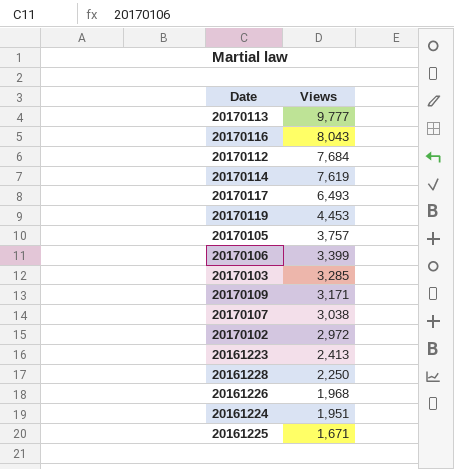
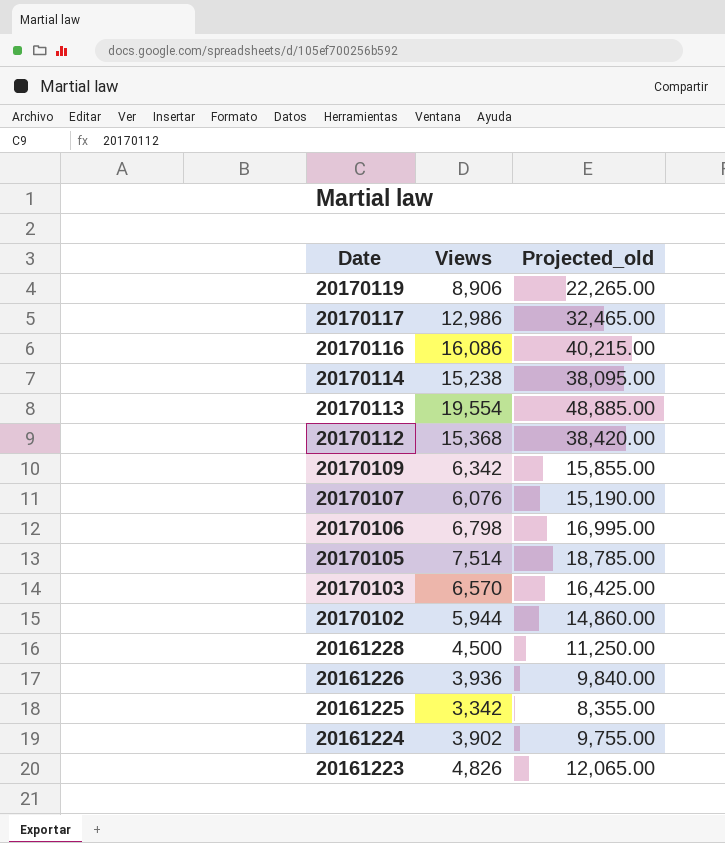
row order: Views descending -> Date descending
column Projected_old | formula: none -> [Views] * 2.5
20170119 | Views: 4,453 -> 8,906
20170117 | Views: 6,493 -> 12,986
20170116 | Views: 8,043 -> 16,086
20170114 | Views: 7,619 -> 15,238
20170113 | Views: 9,777 -> 19,554
20170112 | Views: 7,684 -> 15,368
20170109 | Views: 3,171 -> 6,342
20170107 | Views: 3,038 -> 6,076
20170106 | Views: 3,399 -> 6,798
20170105 | Views: 3,757 -> 7,514
20170103 | Views: 3,285 -> 6,570
20170102 | Views: 2,972 -> 5,944
20161228 | Views: 2,250 -> 4,500
20161226 | Views: 1,968 -> 3,936
20161225 | Views: 1,671 -> 3,342
20161224 | Views: 1,951 -> 3,902
20161223 | Views: 2,413 -> 4,826

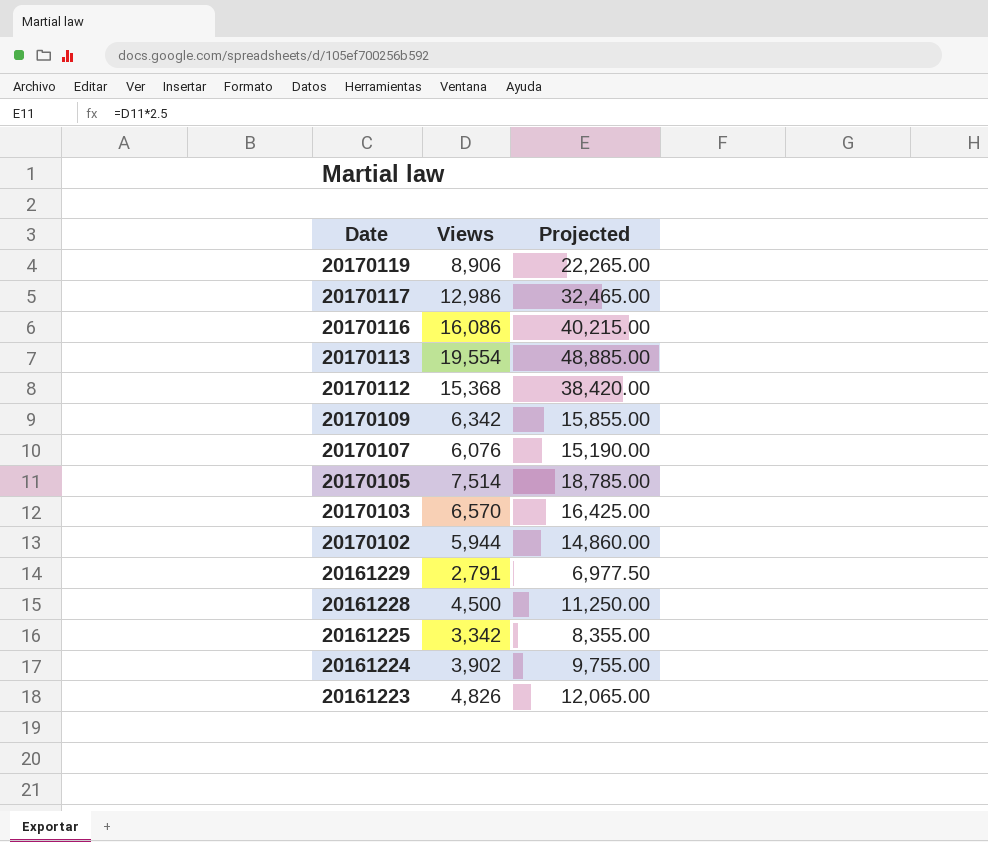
column name: Projected_old -> Projected
row 20170114: 15,238 | 38,095.00 -> none
row 20170106: 6,798 | 16,995.00 -> none
row 20161226: 3,936 | 9,840.00 -> none
row 20161229: none -> 2,791 | 6,977.50

